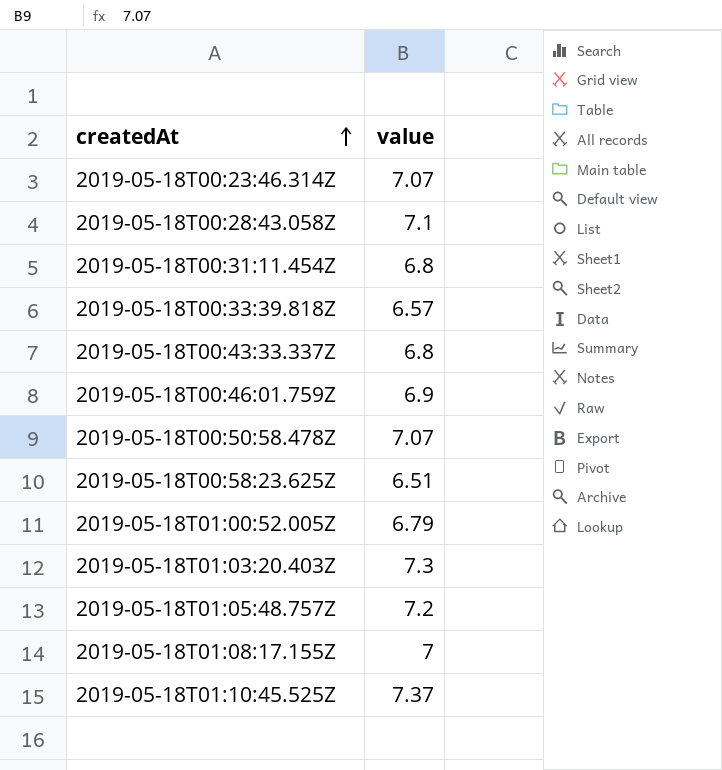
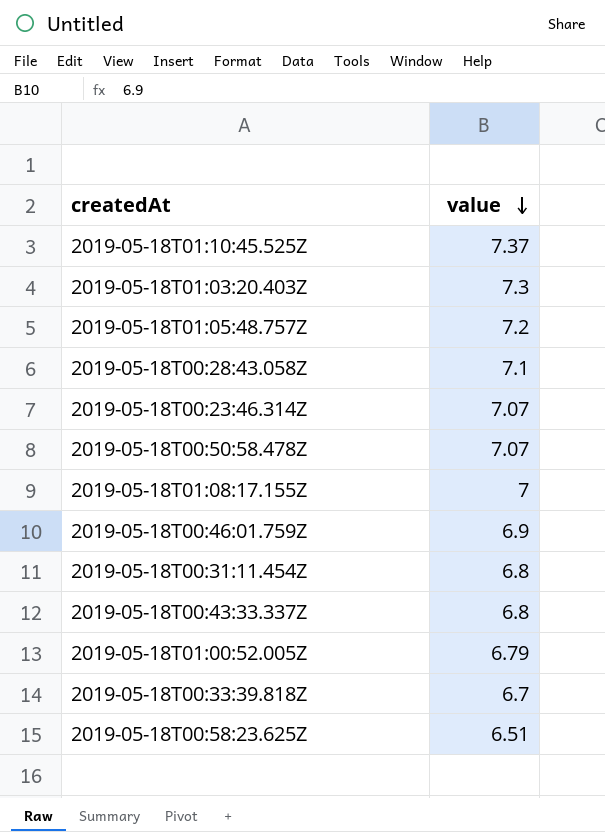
row order: createdAt ascending -> value descending
2019-05-18T00:33:39.818Z | value: 6.57 -> 6.7

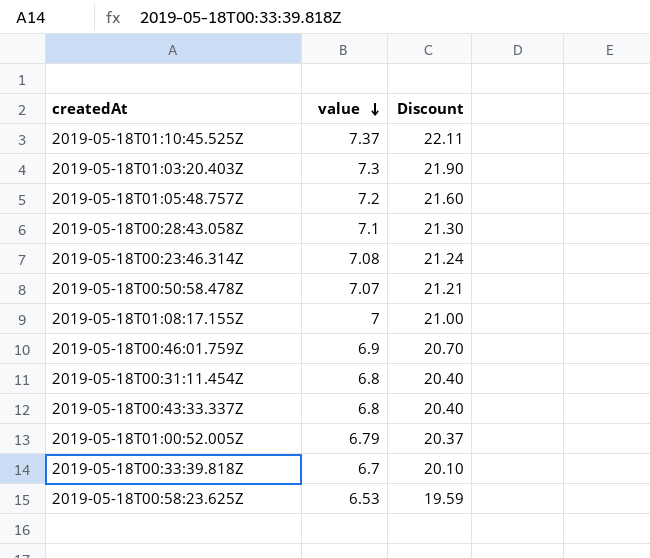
column Discount | formula: none -> [value] * 3
2019-05-18T00:23:46.314Z | value: 7.07 -> 7.08
2019-05-18T00:58:23.625Z | value: 6.51 -> 6.53

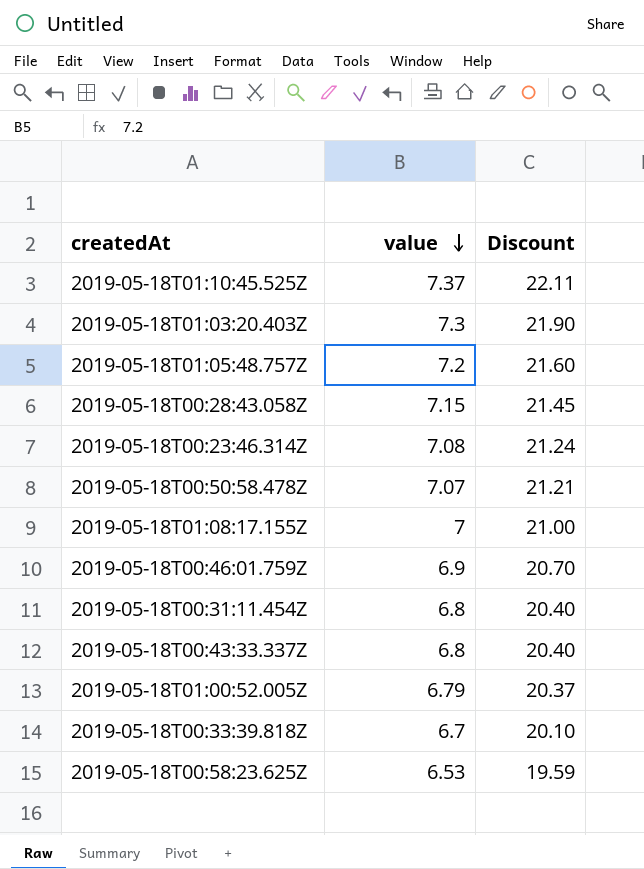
2019-05-18T00:28:43.058Z | value: 7.1 -> 7.15
2019-05-18T00:28:43.058Z | Discount: 21.30 -> 21.45

